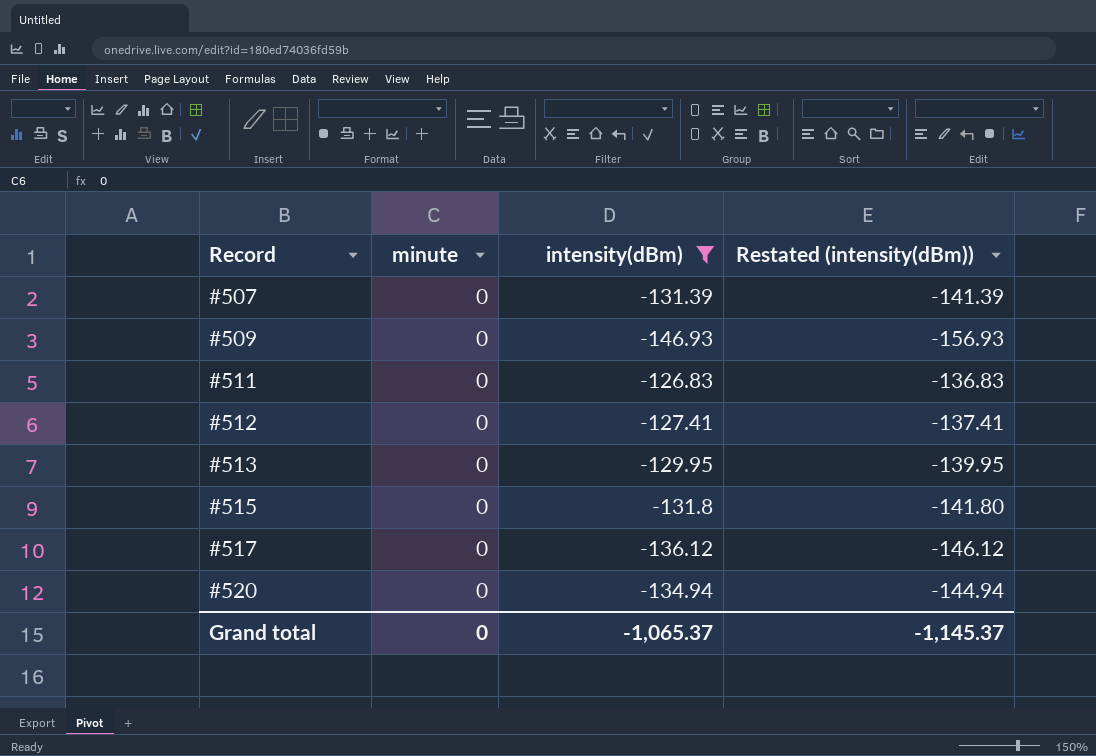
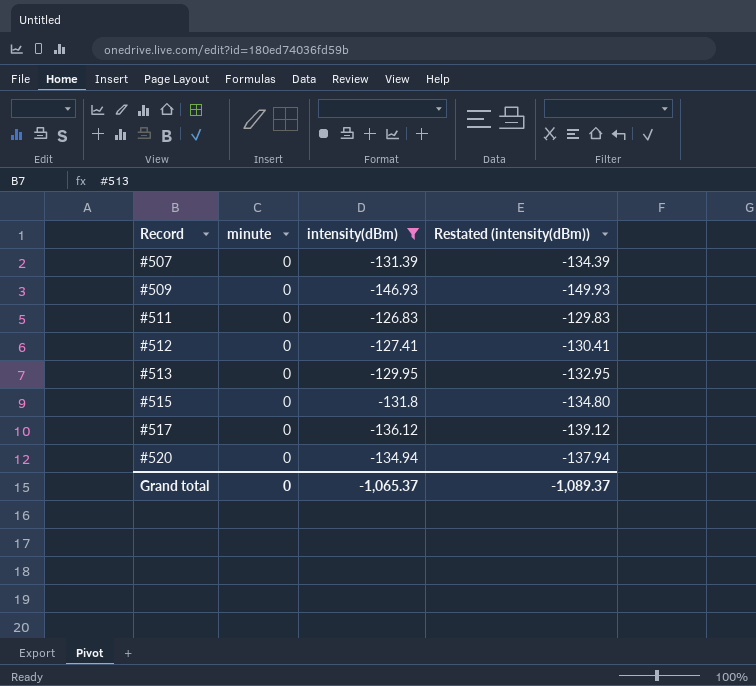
column Restated (intensity(dBm)) | formula: [intensity(dBm)] - 10 -> [intensity(dBm)] - 3
Grand total | Restated (intensity(dBm)): -1,145.37 -> -1,089.37

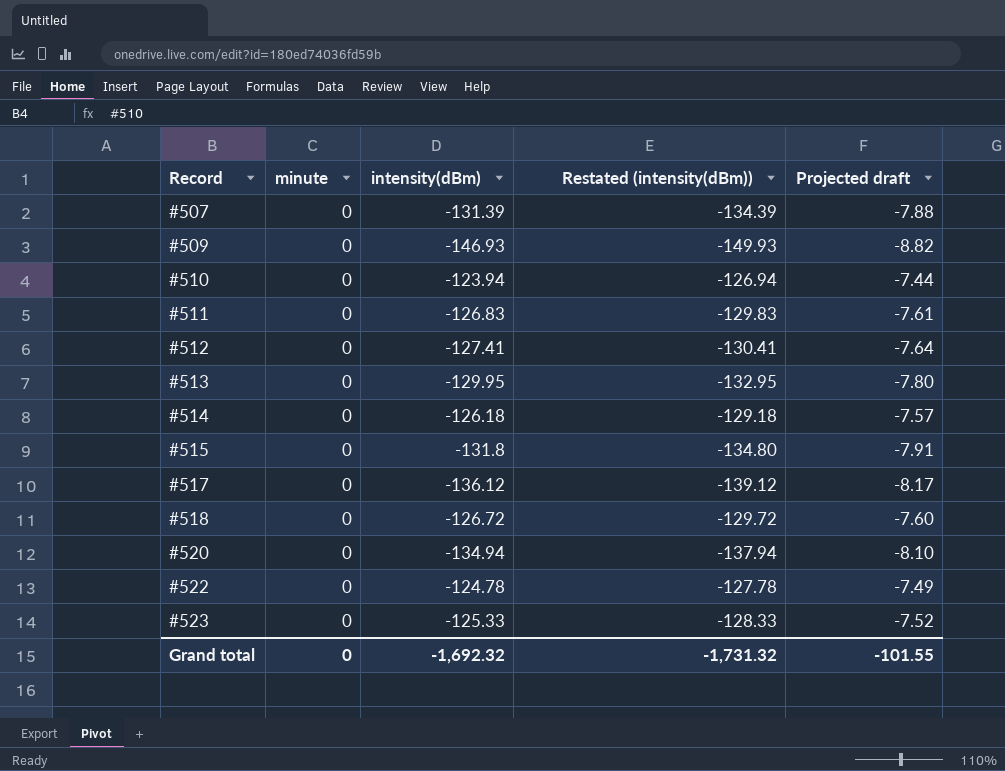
filter: intensity(dBm) <= -126.83 -> none
column Projected draft | formula: none -> [intensity(dBm)] * 0.06
Grand total | intensity(dBm): -1,065.37 -> -1,692.32
Grand total | Restated (intensity(dBm)): -1,089.37 -> -1,731.32

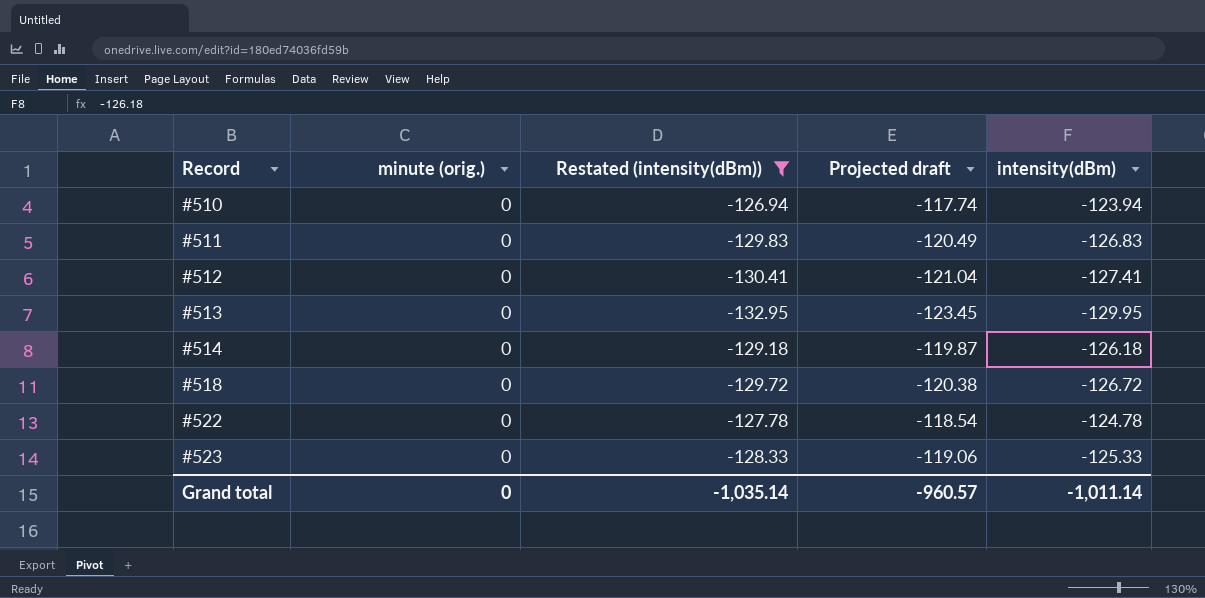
filter: none -> Restated (intensity(dBm)) >= -132.95
column name: minute -> minute (orig.)
column Projected draft | formula: [intensity(dBm)] * 0.06 -> [intensity(dBm)] * 0.95
column intensity(dBm) | position: 3 -> 5
Grand total | Restated (intensity(dBm)): -1,731.32 -> -1,035.14
Grand total | Projected draft: -101.55 -> -960.57
Grand total | intensity(dBm): -1,692.32 -> -1,011.14

